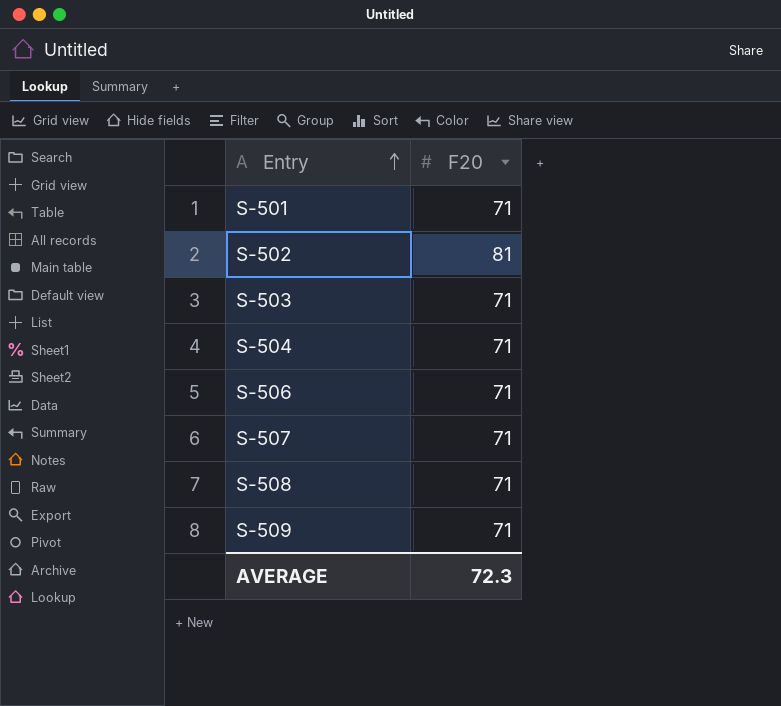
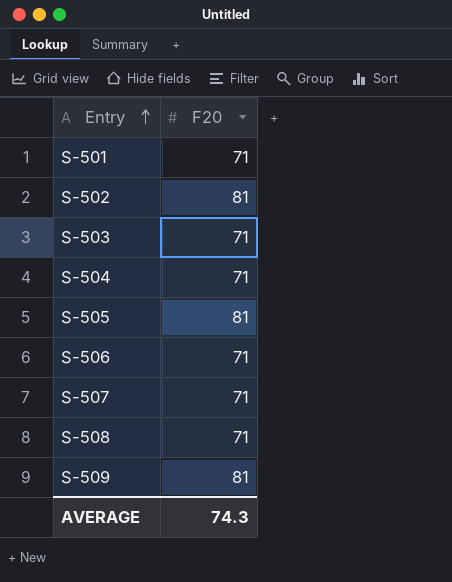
row S-505: none -> 81
S-509 | F20: 71 -> 81
AVERAGE | F20: 72.3 -> 74.3

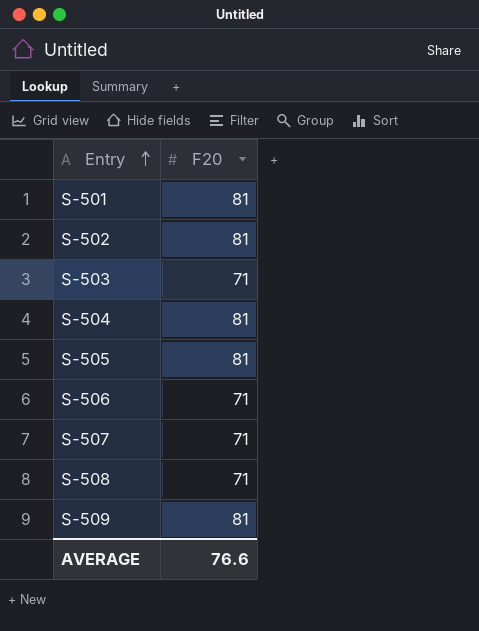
S-501 | F20: 71 -> 81
S-504 | F20: 71 -> 81
AVERAGE | F20: 74.3 -> 76.6

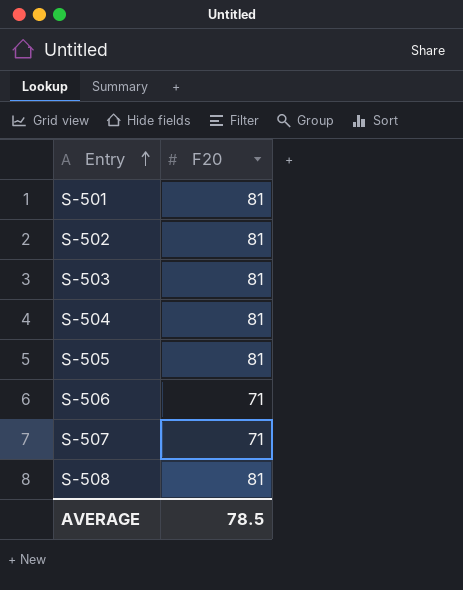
row S-509: 81 -> none
S-503 | F20: 71 -> 81
S-508 | F20: 71 -> 81
AVERAGE | F20: 76.6 -> 78.5

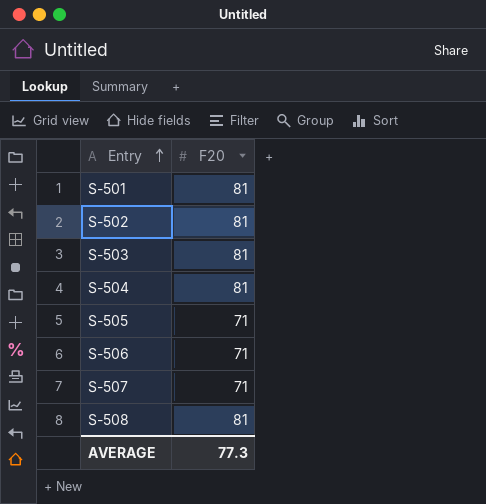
S-505 | F20: 81 -> 71
AVERAGE | F20: 78.5 -> 77.3

